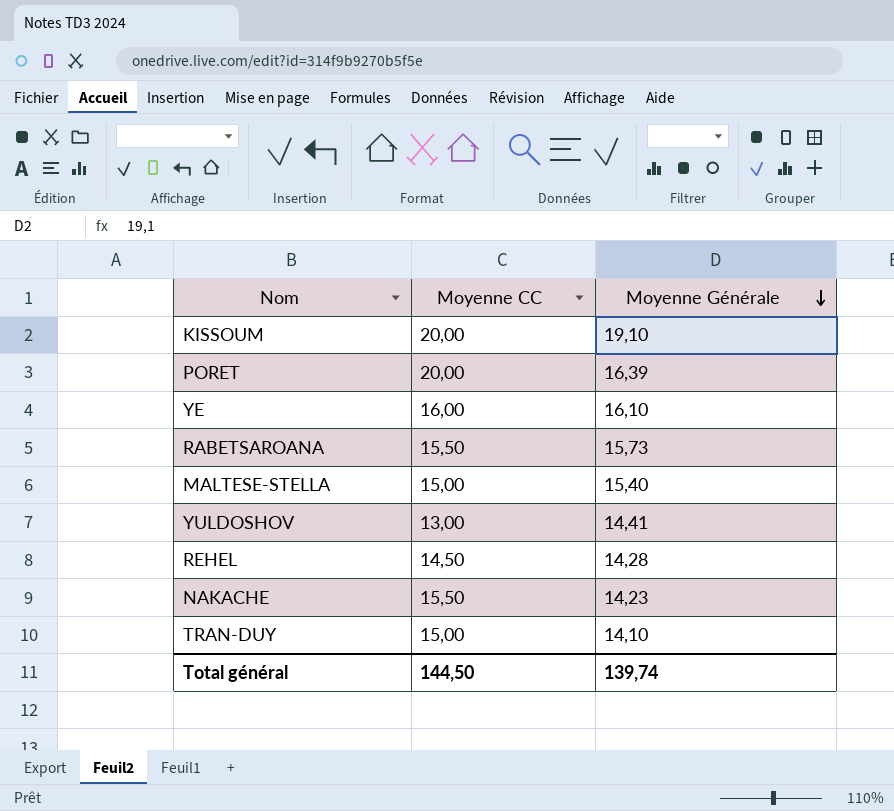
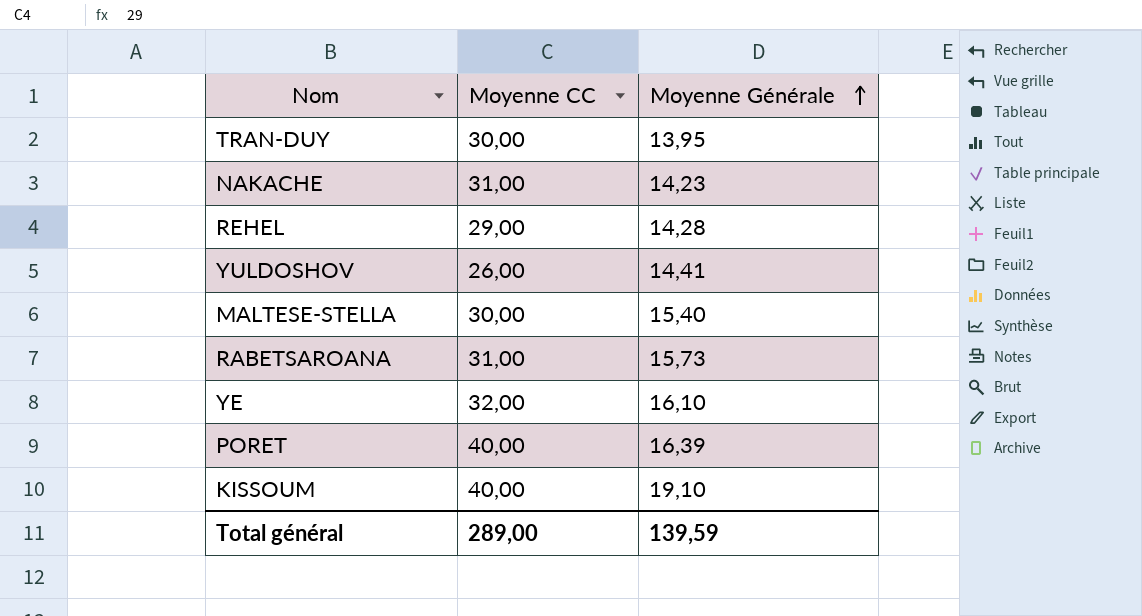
row order: Moyenne Générale descending -> Moyenne Générale ascending
TRAN-DUY | Moyenne CC: 15,00 -> 30,00
TRAN-DUY | Moyenne Générale: 14,10 -> 13,95
NAKACHE | Moyenne CC: 15,50 -> 31,00
REHEL | Moyenne CC: 14,50 -> 29,00
YULDOSHOV | Moyenne CC: 13,00 -> 26,00
MALTESE-STELLA | Moyenne CC: 15,00 -> 30,00
RABETSAROANA | Moyenne CC: 15,50 -> 31,00
YE | Moyenne CC: 16,00 -> 32,00
PORET | Moyenne CC: 20,00 -> 40,00
KISSOUM | Moyenne CC: 20,00 -> 40,00
Total général | Moyenne CC: 144,50 -> 289,00
Total général | Moyenne Générale: 139,74 -> 139,59

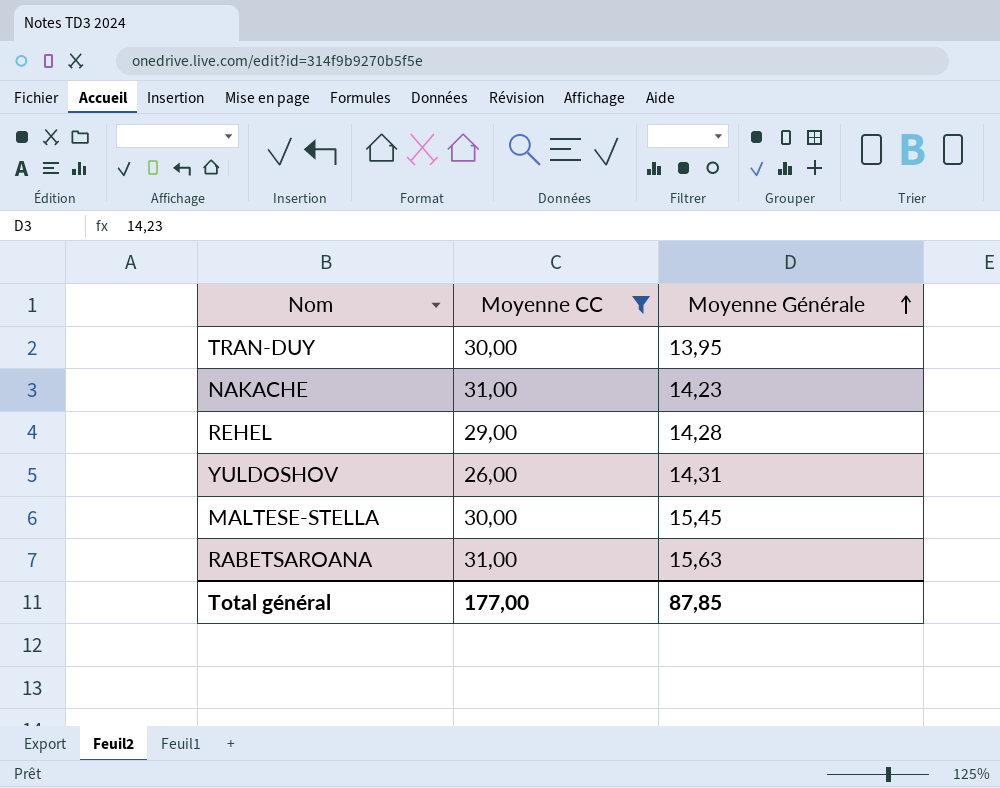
filter: none -> Moyenne CC <= 31,00
YULDOSHOV | Moyenne Générale: 14,41 -> 14,31
MALTESE-STELLA | Moyenne Générale: 15,40 -> 15,45
RABETSAROANA | Moyenne Générale: 15,73 -> 15,63
Total général | Moyenne CC: 289,00 -> 177,00
Total général | Moyenne Générale: 139,59 -> 87,85

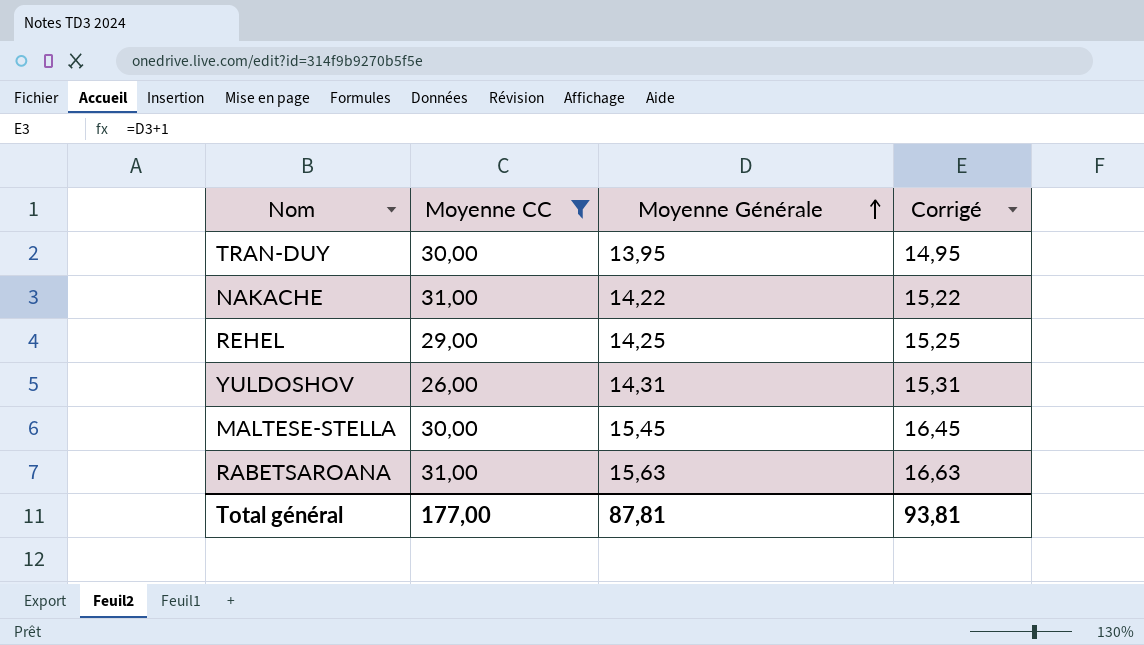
column Corrigé | formula: none -> [Moyenne Générale] + 1
NAKACHE | Moyenne Générale: 14,23 -> 14,22
REHEL | Moyenne Générale: 14,28 -> 14,25
Total général | Moyenne Générale: 87,85 -> 87,81

